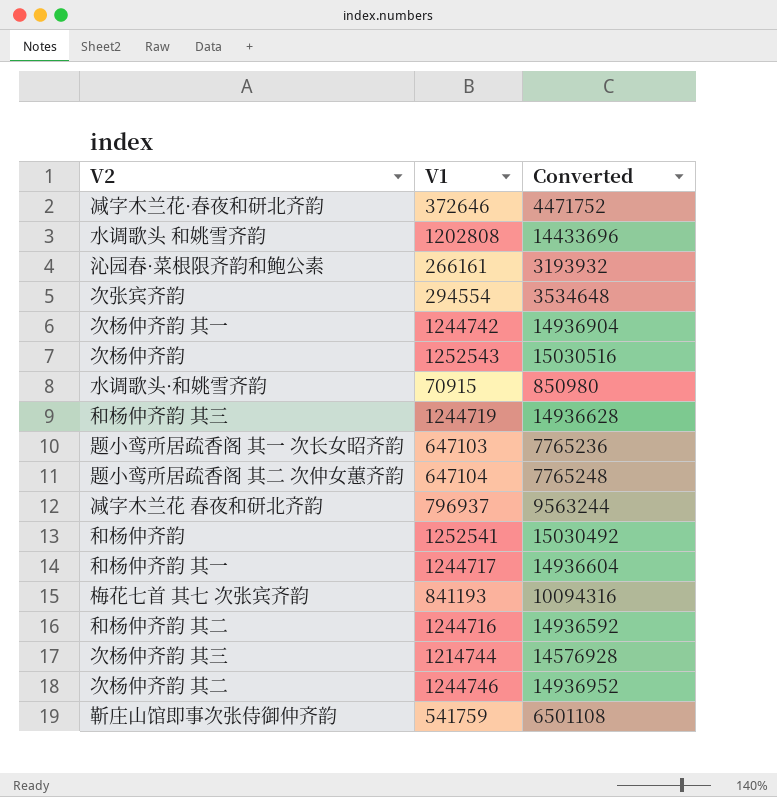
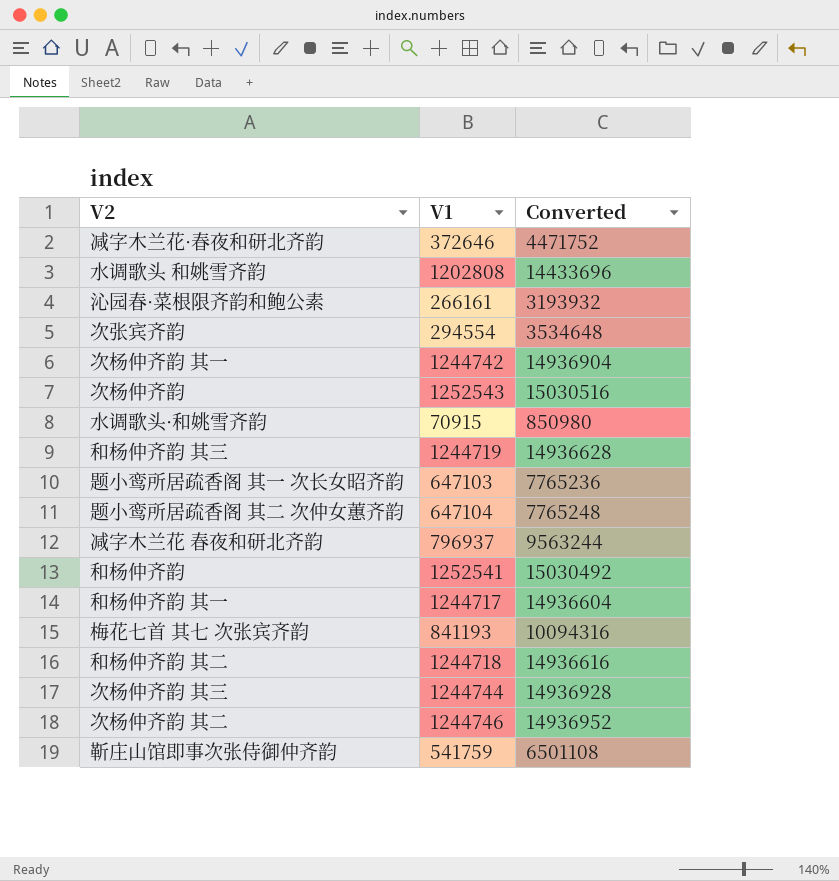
和杨仲齐韵 其二 | V1: 1244716 -> 1244718
和杨仲齐韵 其二 | Converted: 14936592 -> 14936616
次杨仲齐韵 其三 | V1: 1214744 -> 1244744
次杨仲齐韵 其三 | Converted: 14576928 -> 14936928

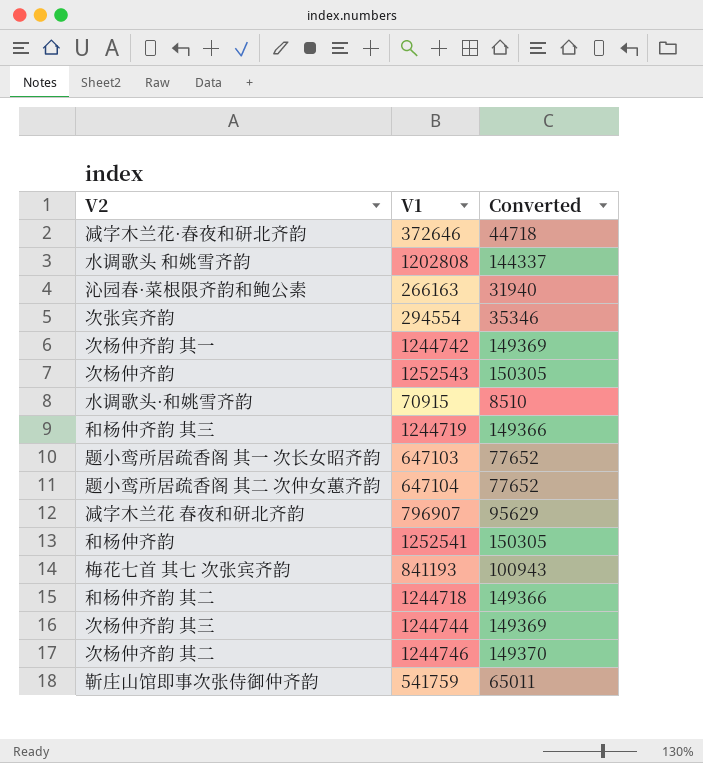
column Converted | formula: [V1] * 12 -> [V1] * 0.12
row 和杨仲齐韵 其一: 1244717 | 14936604 -> none
沁园春·菜根限齐韵和鲍公素 | V1: 266161 -> 266163
减字木兰花 春夜和研北齐韵 | V1: 796937 -> 796907

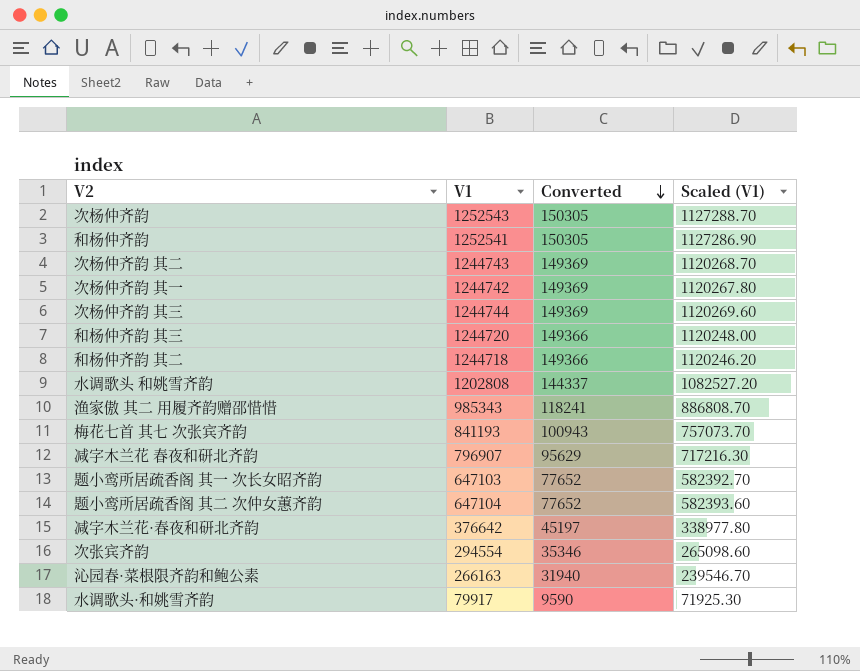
row order: none -> Converted descending
column Scaled (V1) | formula: none -> [V1] * 0.9
row 靳庄山馆即事次张侍御仲齐韵: 541759 | 65011 -> none
次杨仲齐韵 其二 | V1: 1244746 -> 1244743
次杨仲齐韵 其二 | Converted: 149370 -> 149369
和杨仲齐韵 其三 | V1: 1244719 -> 1244720
row 渔家傲 其二 用履齐韵赠邵惜惜: none -> 985343 | 118241 | 886808.70
减字木兰花·春夜和研北齐韵 | V1: 372646 -> 376642
减字木兰花·春夜和研北齐韵 | Converted: 44718 -> 45197
水调歌头·和姚雪齐韵 | V1: 70915 -> 79917
水调歌头·和姚雪齐韵 | Converted: 8510 -> 9590

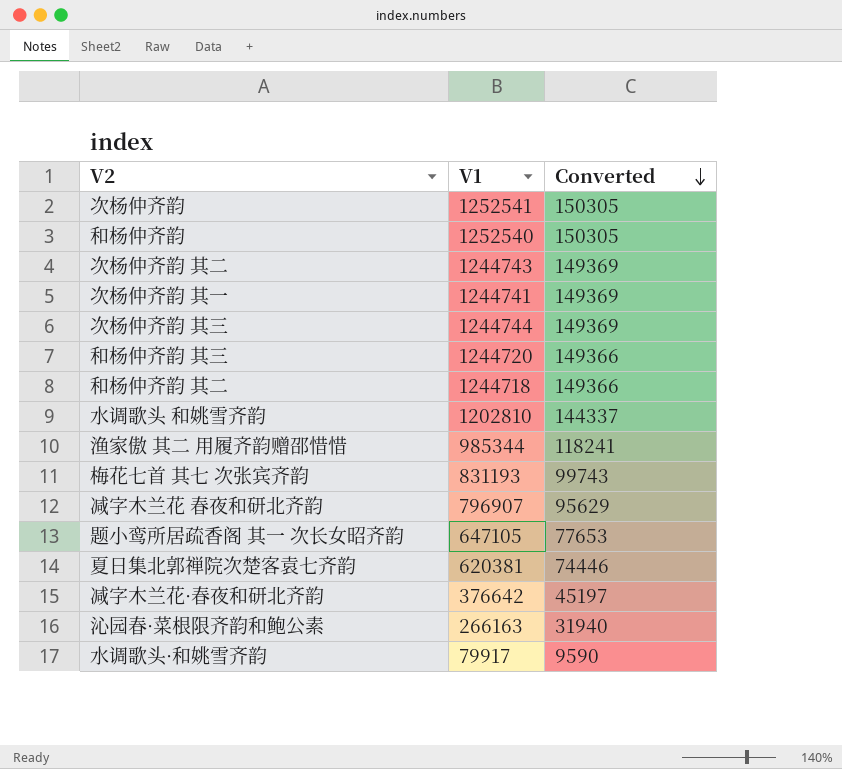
column Scaled (V1) | formula: [V1] * 0.9 -> none
row 题小鸾所居疏香阁 其二 次仲女蕙齐韵: 647104 | 77652 | 582393.60 -> none
row 次张宾齐韵: 294554 | 35346 | 265098.60 -> none
次杨仲齐韵 | V1: 1252543 -> 1252541
和杨仲齐韵 | V1: 1252541 -> 1252540
次杨仲齐韵 其一 | V1: 1244742 -> 1244741
水调歌头 和姚雪齐韵 | V1: 1202808 -> 1202810
渔家傲 其二 用履齐韵赠邵惜惜 | V1: 985343 -> 985344
梅花七首 其七 次张宾齐韵 | V1: 841193 -> 831193
梅花七首 其七 次张宾齐韵 | Converted: 100943 -> 99743
题小鸾所居疏香阁 其一 次长女昭齐韵 | V1: 647103 -> 647105
题小鸾所居疏香阁 其一 次长女昭齐韵 | Converted: 77652 -> 77653
row 夏日集北郭禅院次楚客袁七齐韵: none -> 620381 | 74446

